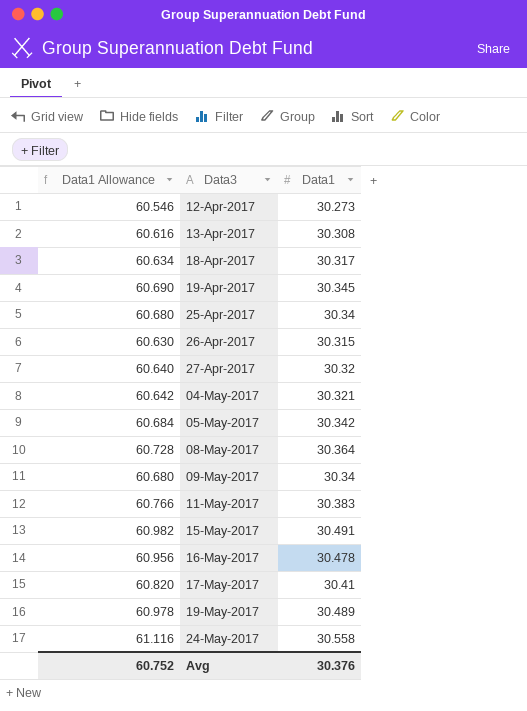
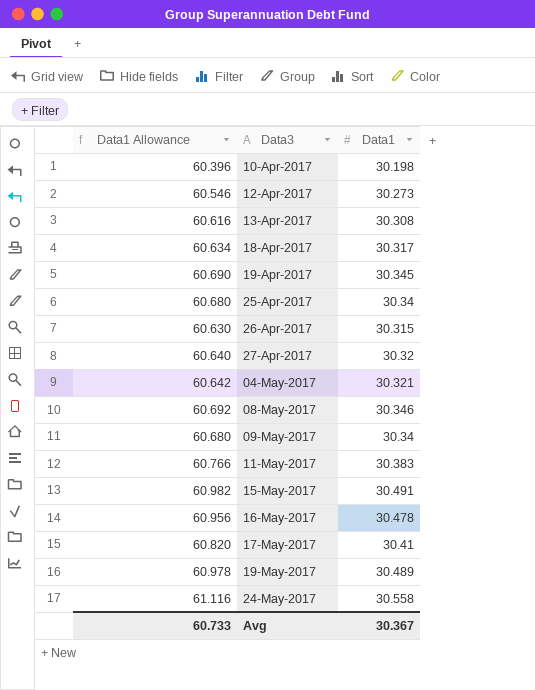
row 05-May-2017: 60.684 | 30.342 -> none
row 10-Apr-2017: none -> 60.396 | 30.198
08-May-2017 | Data1 Allowance: 60.728 -> 60.692
08-May-2017 | Data1: 30.364 -> 30.346
Avg | Data1 Allowance: 60.752 -> 60.733
Avg | Data1: 30.376 -> 30.367

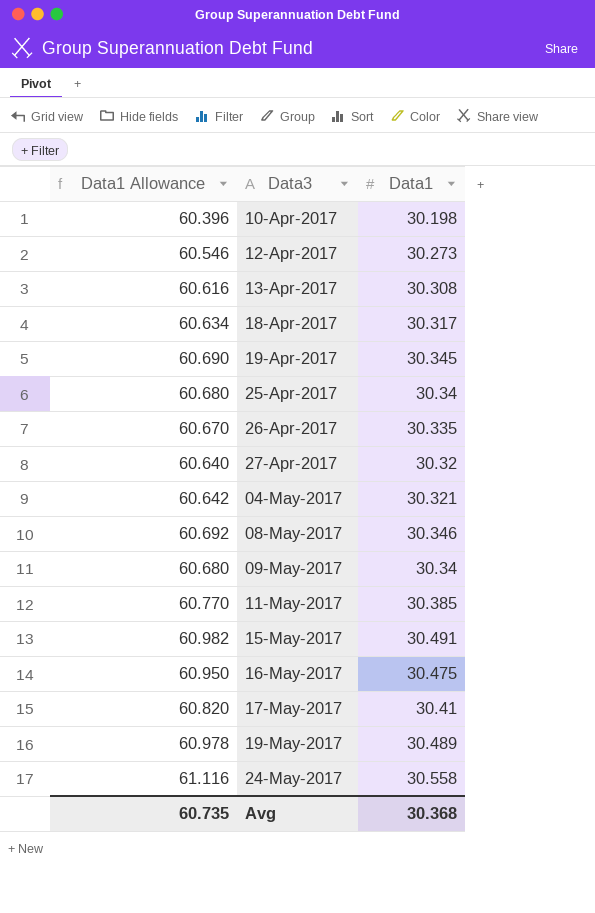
26-Apr-2017 | Data1 Allowance: 60.630 -> 60.670
26-Apr-2017 | Data1: 30.315 -> 30.335
11-May-2017 | Data1 Allowance: 60.766 -> 60.770
11-May-2017 | Data1: 30.383 -> 30.385
16-May-2017 | Data1 Allowance: 60.956 -> 60.950
16-May-2017 | Data1: 30.478 -> 30.475
Avg | Data1 Allowance: 60.733 -> 60.735
Avg | Data1: 30.367 -> 30.368

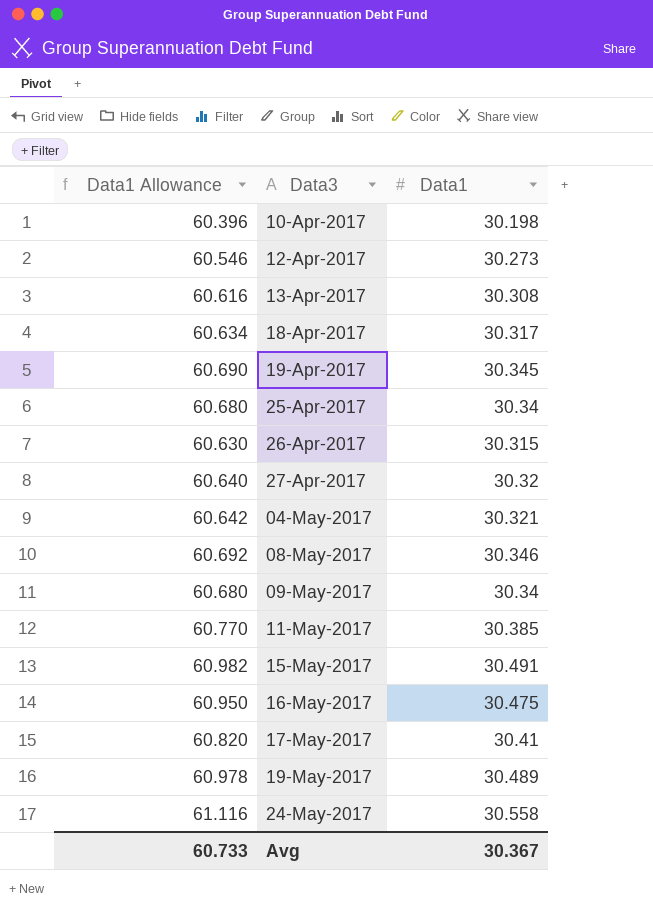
26-Apr-2017 | Data1 Allowance: 60.670 -> 60.630
26-Apr-2017 | Data1: 30.335 -> 30.315
Avg | Data1 Allowance: 60.735 -> 60.733
Avg | Data1: 30.368 -> 30.367

